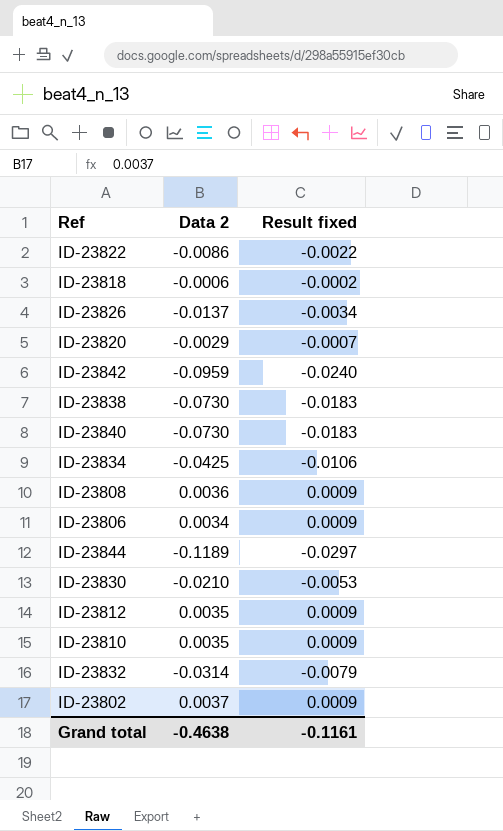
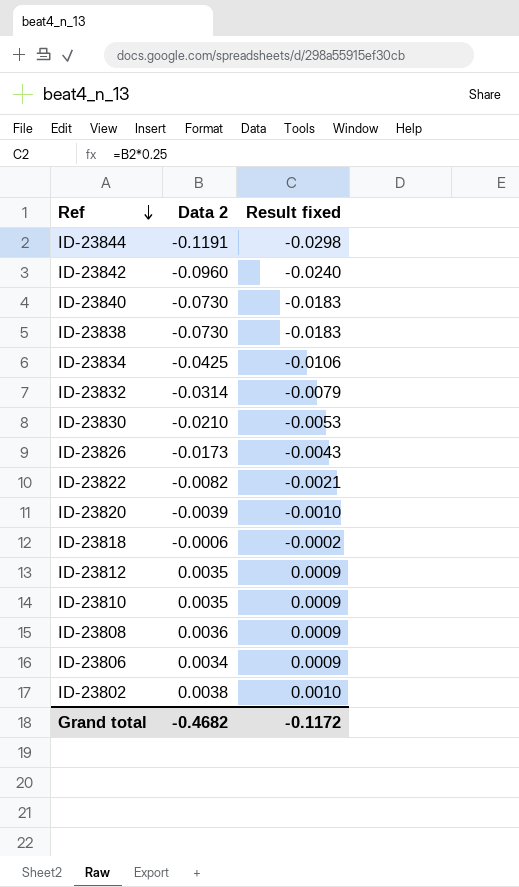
row order: none -> Ref descending
ID-23844 | Data 2: -0.1189 -> -0.1191
ID-23844 | Result fixed: -0.0297 -> -0.0298
ID-23842 | Data 2: -0.0959 -> -0.0960
ID-23826 | Data 2: -0.0137 -> -0.0173
ID-23826 | Result fixed: -0.0034 -> -0.0043
ID-23822 | Data 2: -0.0086 -> -0.0082
ID-23822 | Result fixed: -0.0022 -> -0.0021
ID-23820 | Data 2: -0.0029 -> -0.0039
ID-23820 | Result fixed: -0.0007 -> -0.0010
ID-23802 | Data 2: 0.0037 -> 0.0038
ID-23802 | Result fixed: 0.0009 -> 0.0010
Grand total | Data 2: -0.4638 -> -0.4682
Grand total | Result fixed: -0.1161 -> -0.1172

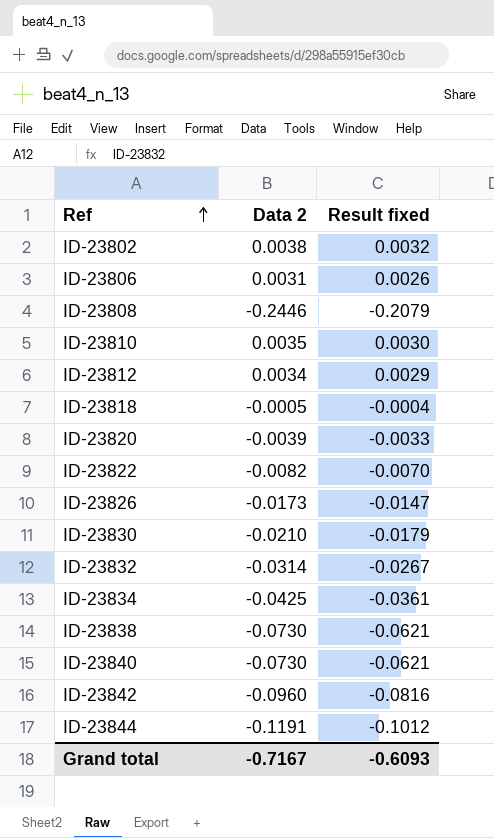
row order: Ref descending -> Ref ascending
column Result fixed | formula: [Data 2] * 0.25 -> [Data 2] * 0.85
ID-23806 | Data 2: 0.0034 -> 0.0031
ID-23808 | Data 2: 0.0036 -> -0.2446
ID-23812 | Data 2: 0.0035 -> 0.0034
ID-23818 | Data 2: -0.0006 -> -0.0005
Grand total | Data 2: -0.4682 -> -0.7167
Grand total | Result fixed: -0.1172 -> -0.6093

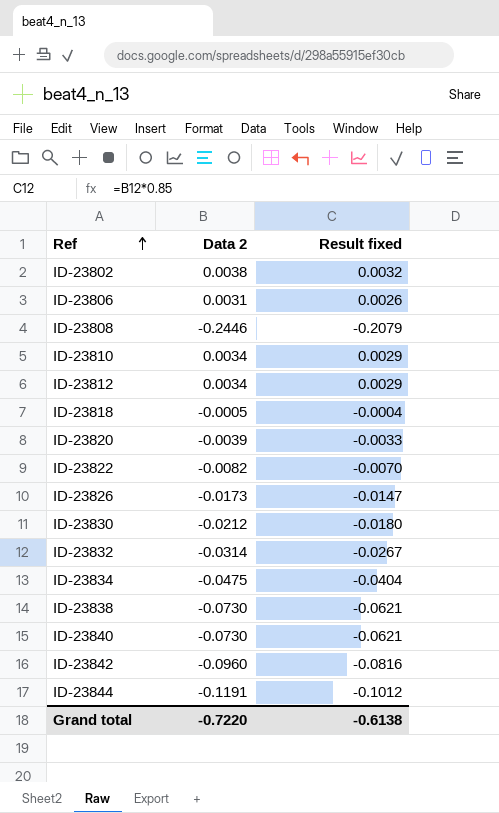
ID-23810 | Data 2: 0.0035 -> 0.0034
ID-23810 | Result fixed: 0.0030 -> 0.0029
ID-23830 | Data 2: -0.0210 -> -0.0212
ID-23830 | Result fixed: -0.0179 -> -0.0180
ID-23834 | Data 2: -0.0425 -> -0.0475
ID-23834 | Result fixed: -0.0361 -> -0.0404
Grand total | Data 2: -0.7167 -> -0.7220
Grand total | Result fixed: -0.6093 -> -0.6138

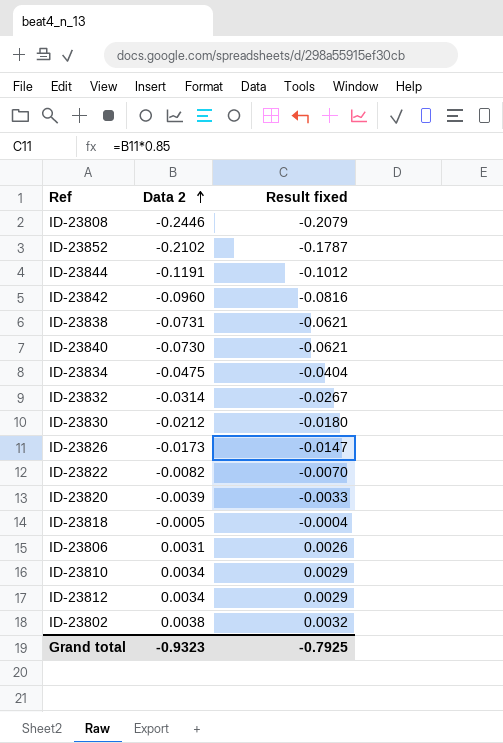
row order: Ref ascending -> Data 2 ascending
row ID-23852: none -> -0.2102 | -0.1787
ID-23838 | Data 2: -0.0730 -> -0.0731
Grand total | Data 2: -0.7220 -> -0.9323
Grand total | Result fixed: -0.6138 -> -0.7925

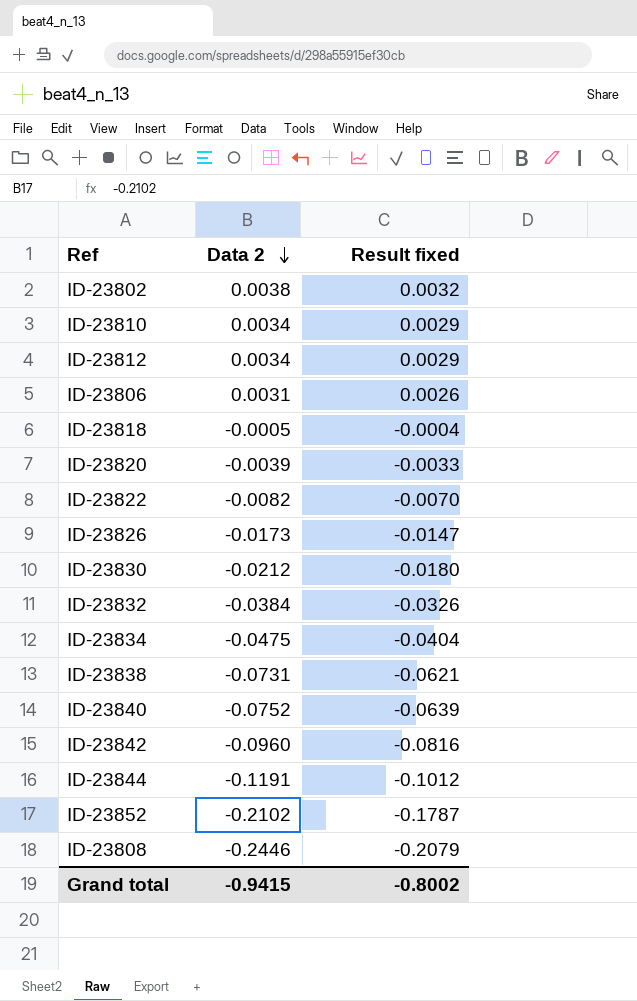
row order: Data 2 ascending -> Data 2 descending
ID-23832 | Data 2: -0.0314 -> -0.0384
ID-23832 | Result fixed: -0.0267 -> -0.0326
ID-23840 | Data 2: -0.0730 -> -0.0752
ID-23840 | Result fixed: -0.0621 -> -0.0639
Grand total | Data 2: -0.9323 -> -0.9415
Grand total | Result fixed: -0.7925 -> -0.8002

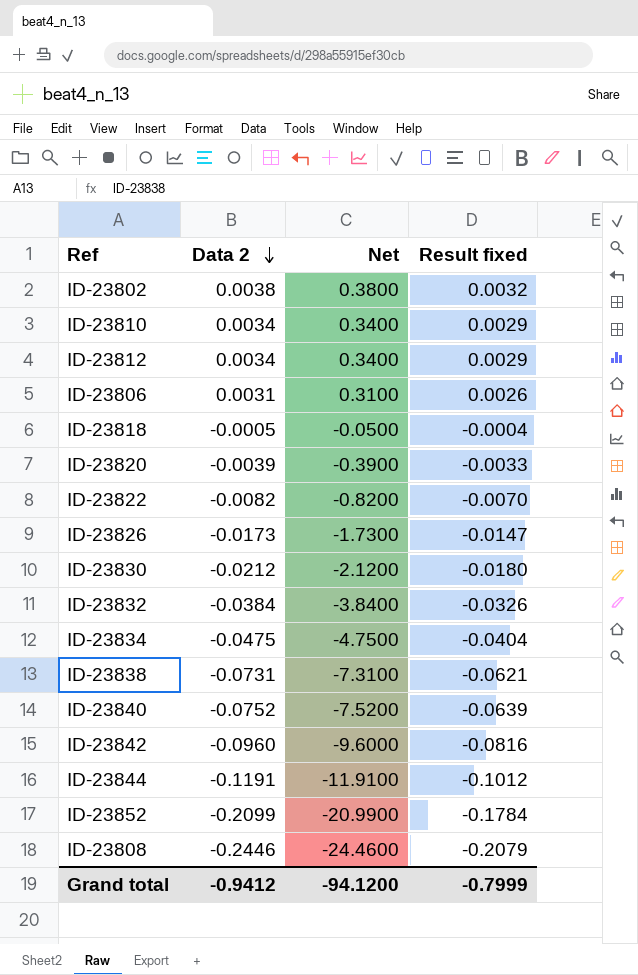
column Net | formula: none -> [Data 2] * 100
ID-23852 | Data 2: -0.2102 -> -0.2099
ID-23852 | Result fixed: -0.1787 -> -0.1784
Grand total | Data 2: -0.9415 -> -0.9412
Grand total | Result fixed: -0.8002 -> -0.7999

